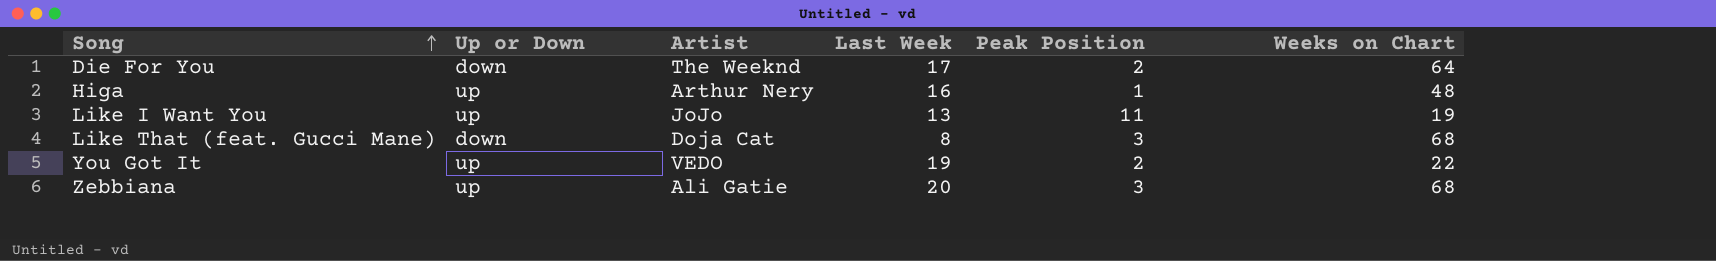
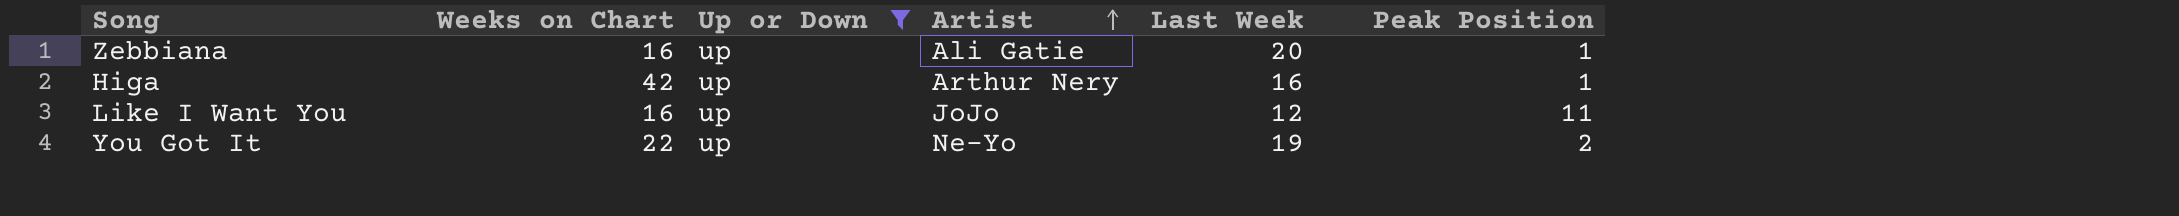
filter: none -> Up or Down = up
row order: Song ascending -> Artist ascending
column Weeks on Chart | position: 6 -> 2
Zebbiana | Weeks on Chart: 68 -> 16
Zebbiana | Peak Position: 3 -> 1
Higa | Weeks on Chart: 48 -> 42
Like I Want You | Weeks on Chart: 19 -> 16
Like I Want You | Last Week: 13 -> 12
You Got It | Artist: VEDO -> Ne-Yo

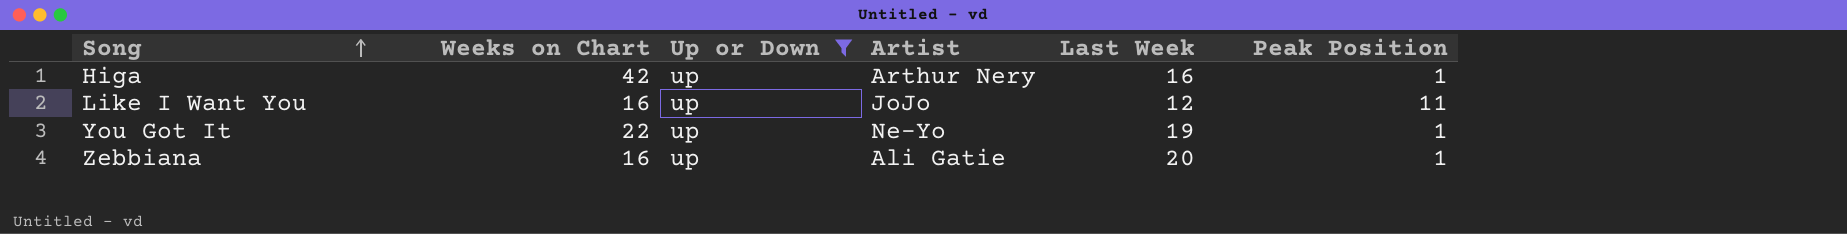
row order: Artist ascending -> Song ascending
You Got It | Peak Position: 2 -> 1

